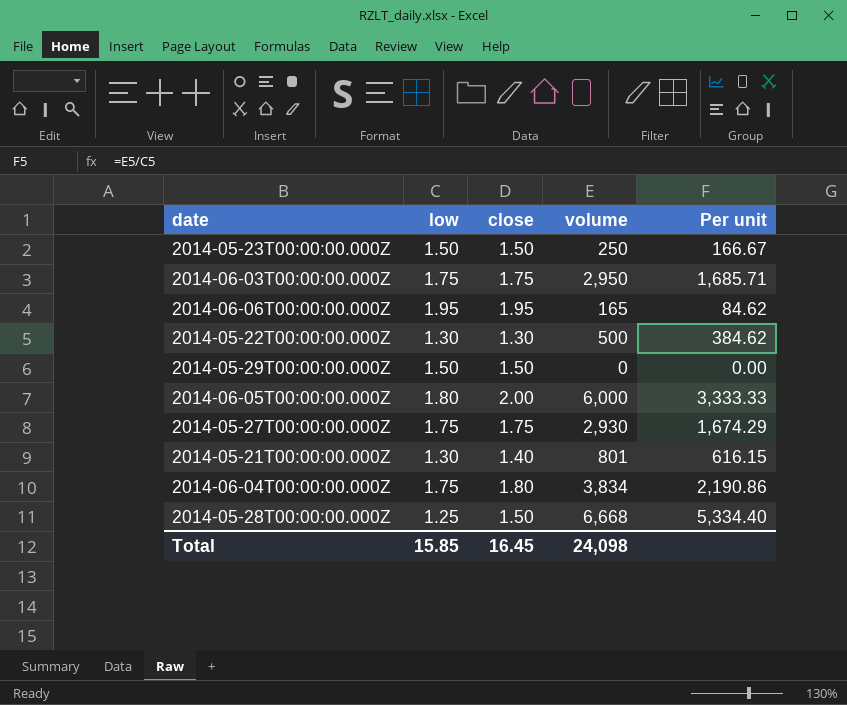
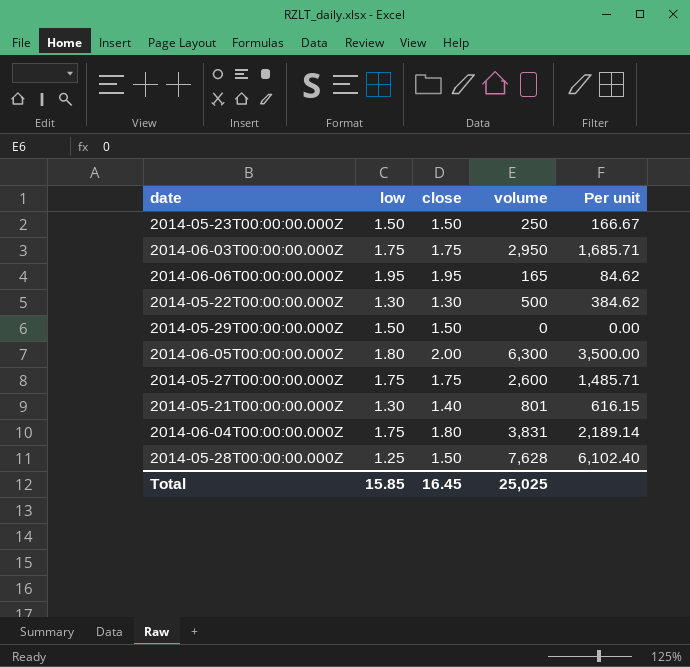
2014-06-05T00:00:00.000Z | volume: 6,000 -> 6,300
2014-06-05T00:00:00.000Z | Per unit: 3,333.33 -> 3,500.00
2014-05-27T00:00:00.000Z | volume: 2,930 -> 2,600
2014-05-27T00:00:00.000Z | Per unit: 1,674.29 -> 1,485.71
2014-06-04T00:00:00.000Z | volume: 3,834 -> 3,831
2014-06-04T00:00:00.000Z | Per unit: 2,190.86 -> 2,189.14
2014-05-28T00:00:00.000Z | volume: 6,668 -> 7,628
2014-05-28T00:00:00.000Z | Per unit: 5,334.40 -> 6,102.40
Total | volume: 24,098 -> 25,025

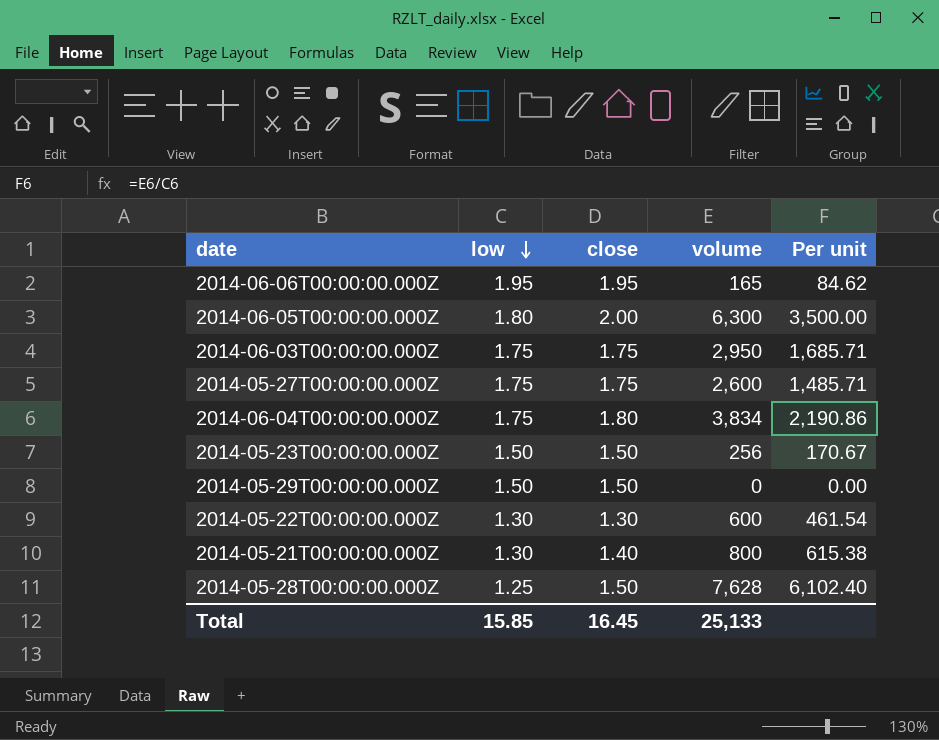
row order: none -> low descending
2014-06-04T00:00:00.000Z | volume: 3,831 -> 3,834
2014-06-04T00:00:00.000Z | Per unit: 2,189.14 -> 2,190.86
2014-05-23T00:00:00.000Z | volume: 250 -> 256
2014-05-23T00:00:00.000Z | Per unit: 166.67 -> 170.67
2014-05-22T00:00:00.000Z | volume: 500 -> 600
2014-05-22T00:00:00.000Z | Per unit: 384.62 -> 461.54
2014-05-21T00:00:00.000Z | volume: 801 -> 800
2014-05-21T00:00:00.000Z | Per unit: 616.15 -> 615.38
Total | volume: 25,025 -> 25,133

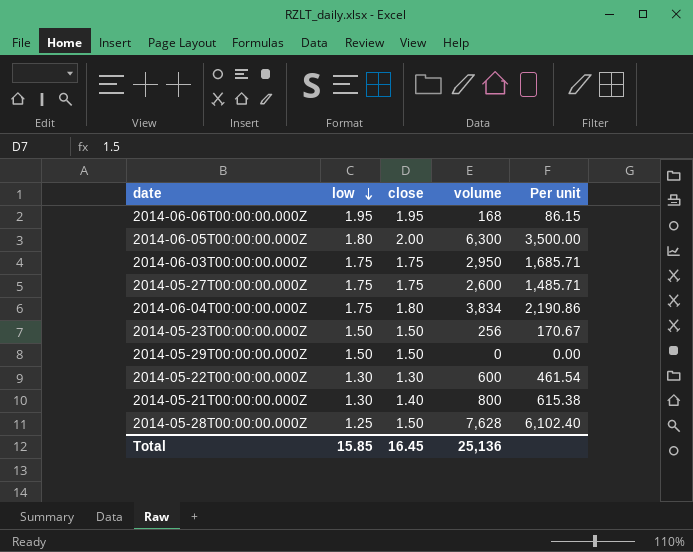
2014-06-06T00:00:00.000Z | volume: 165 -> 168
2014-06-06T00:00:00.000Z | Per unit: 84.62 -> 86.15
Total | volume: 25,133 -> 25,136

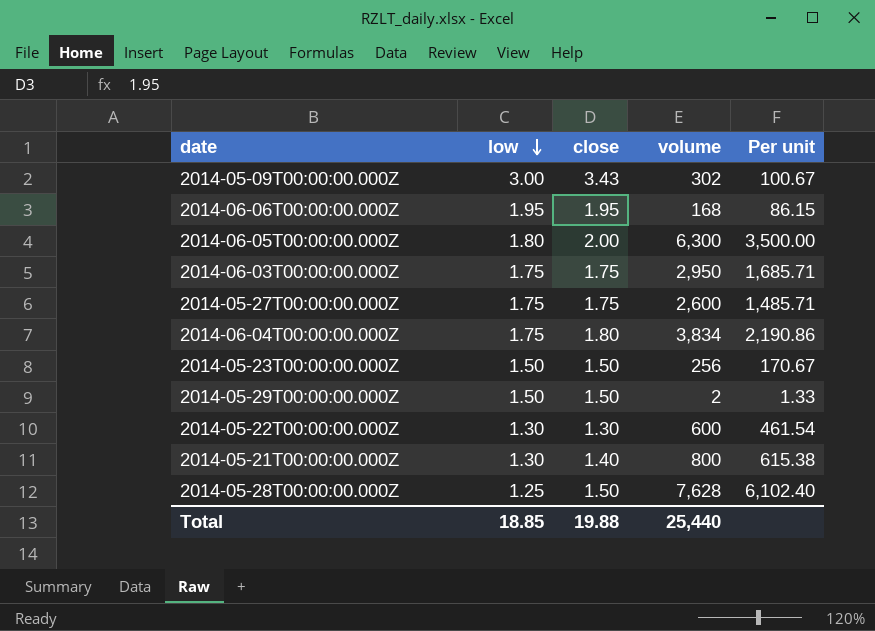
row 2014-05-09T00:00:00.000Z: none -> 3.00 | 3.43 | 302 | 100.67
2014-05-29T00:00:00.000Z | volume: 0 -> 2
2014-05-29T00:00:00.000Z | Per unit: 0.00 -> 1.33
Total | low: 15.85 -> 18.85
Total | close: 16.45 -> 19.88
Total | volume: 25,136 -> 25,440

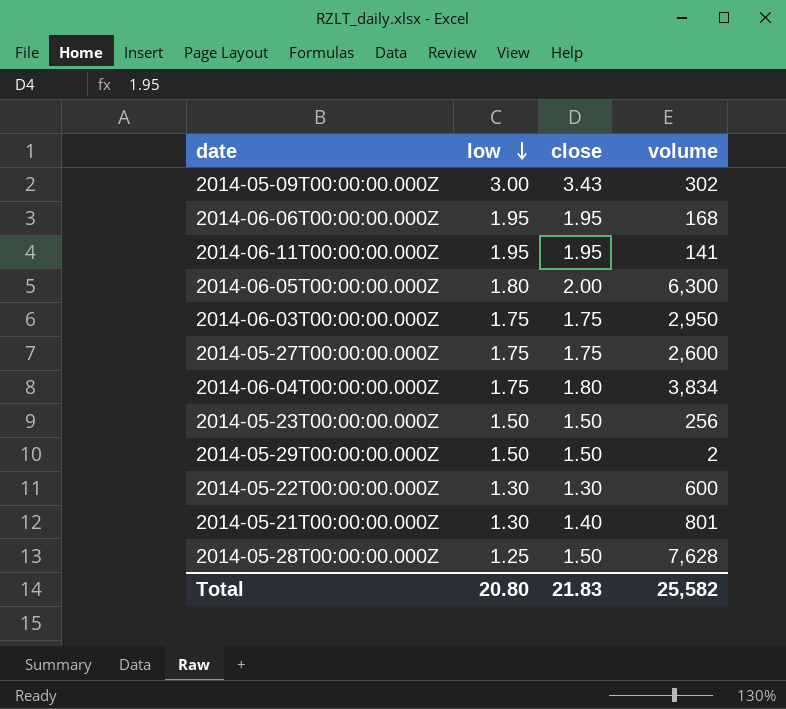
column Per unit | formula: [volume] / [low] -> none
row 2014-06-11T00:00:00.000Z: none -> 1.95 | 1.95 | 141
2014-05-21T00:00:00.000Z | volume: 800 -> 801
Total | low: 18.85 -> 20.80
Total | close: 19.88 -> 21.83
Total | volume: 25,440 -> 25,582

